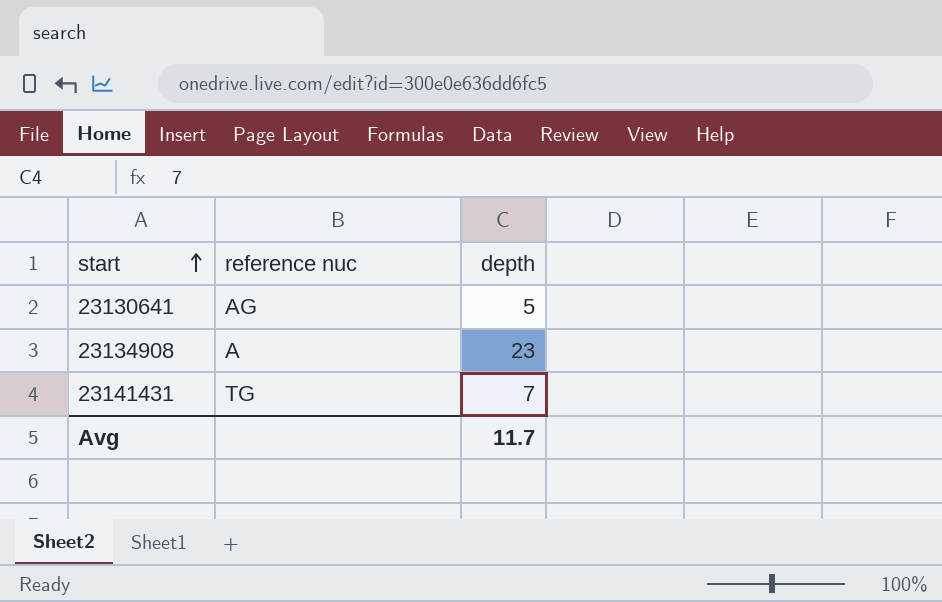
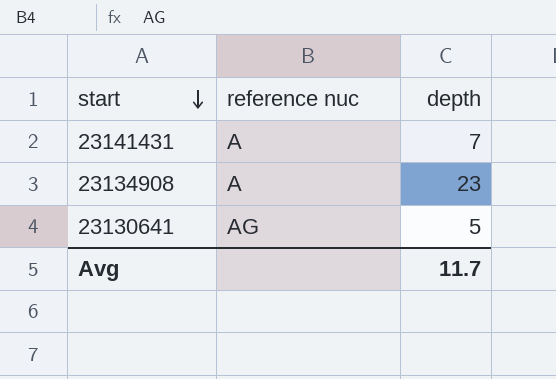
row order: start ascending -> start descending
23141431 | reference nuc: TG -> A

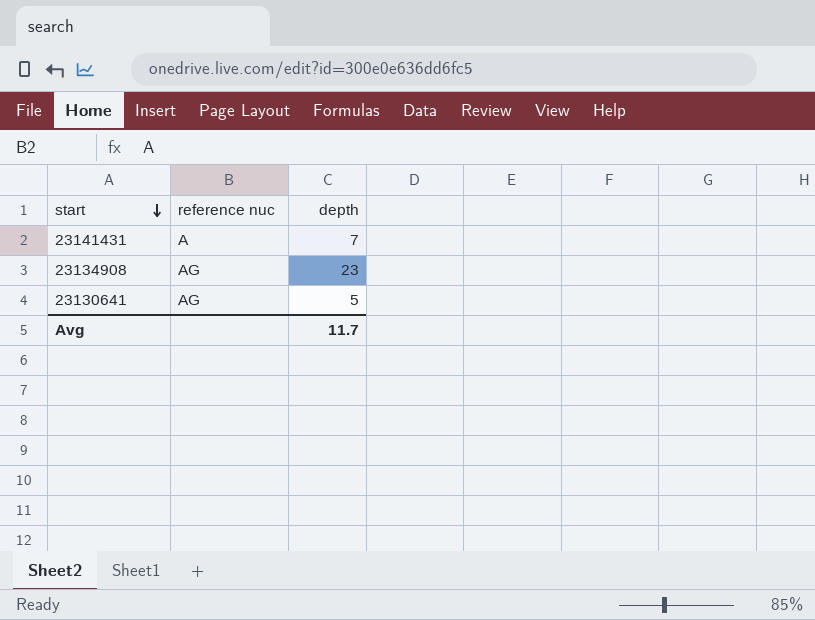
23134908 | reference nuc: A -> AG

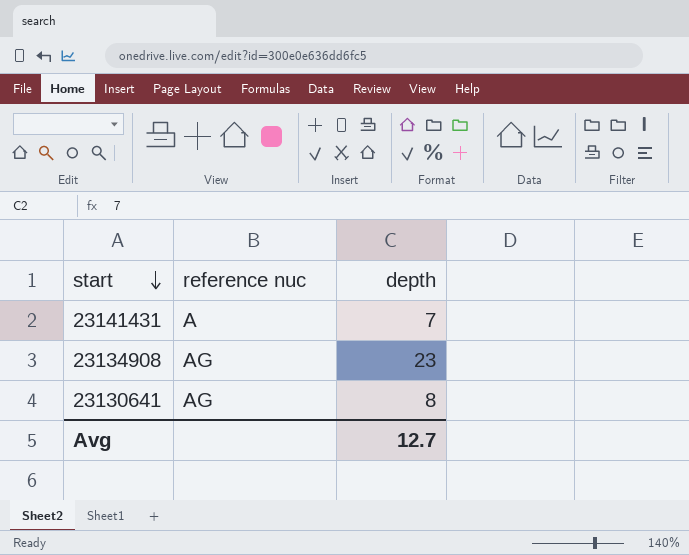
23130641 | depth: 5 -> 8
Avg | depth: 11.7 -> 12.7

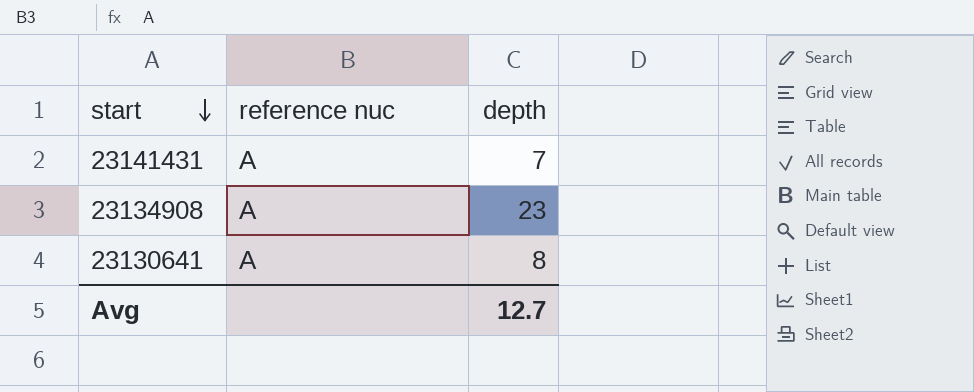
23134908 | reference nuc: AG -> A
23130641 | reference nuc: AG -> A

